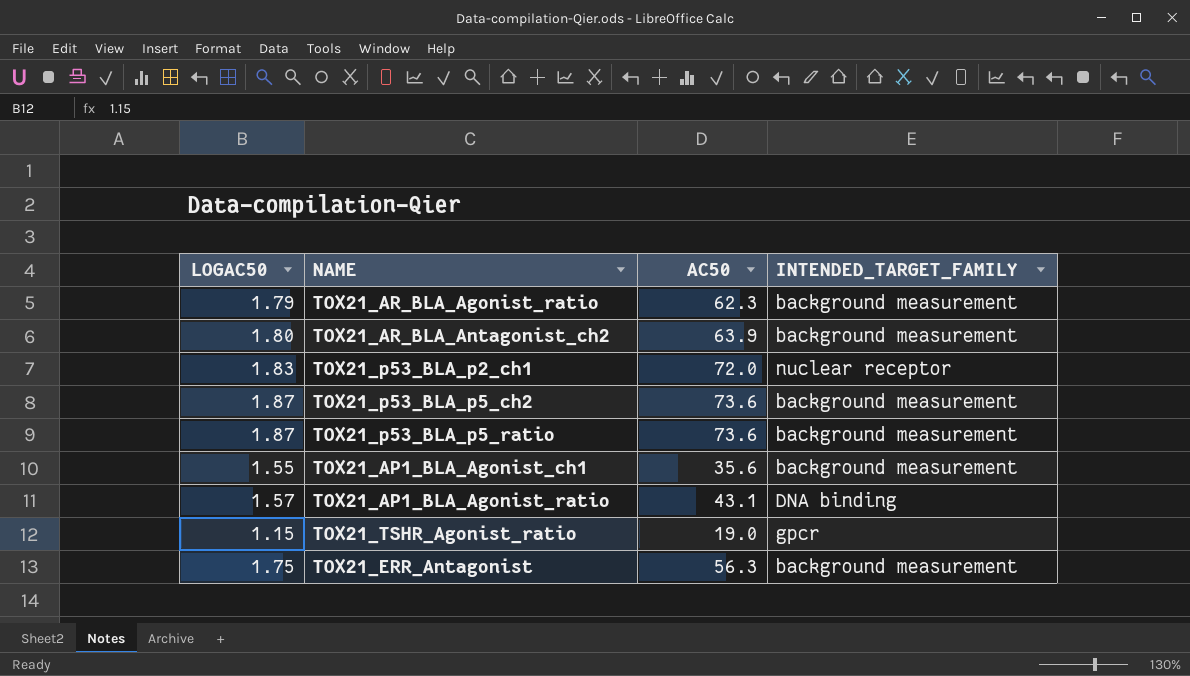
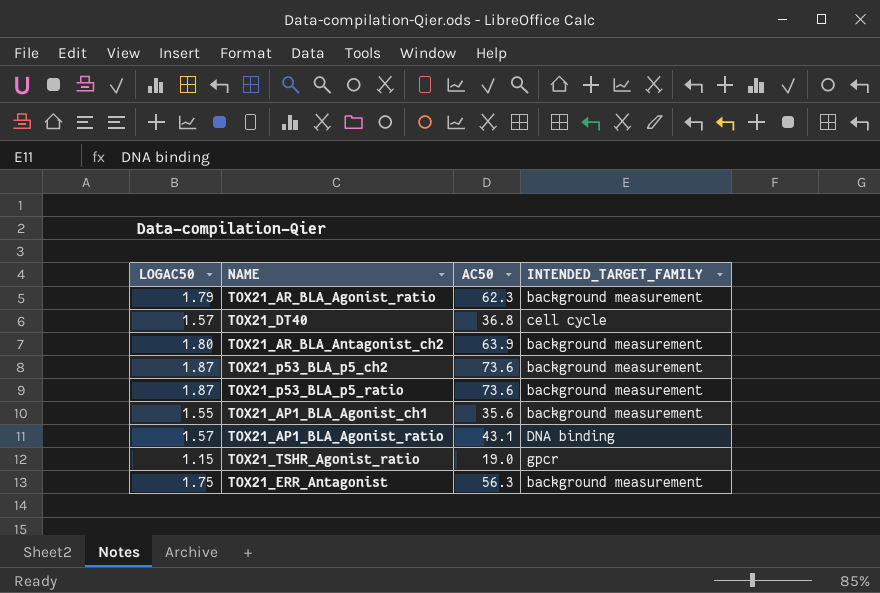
row TOX21_p53_BLA_p2_ch1: 1.83 | 72.0 | nuclear receptor -> none
row TOX21_DT40: none -> 1.57 | 36.8 | cell cycle

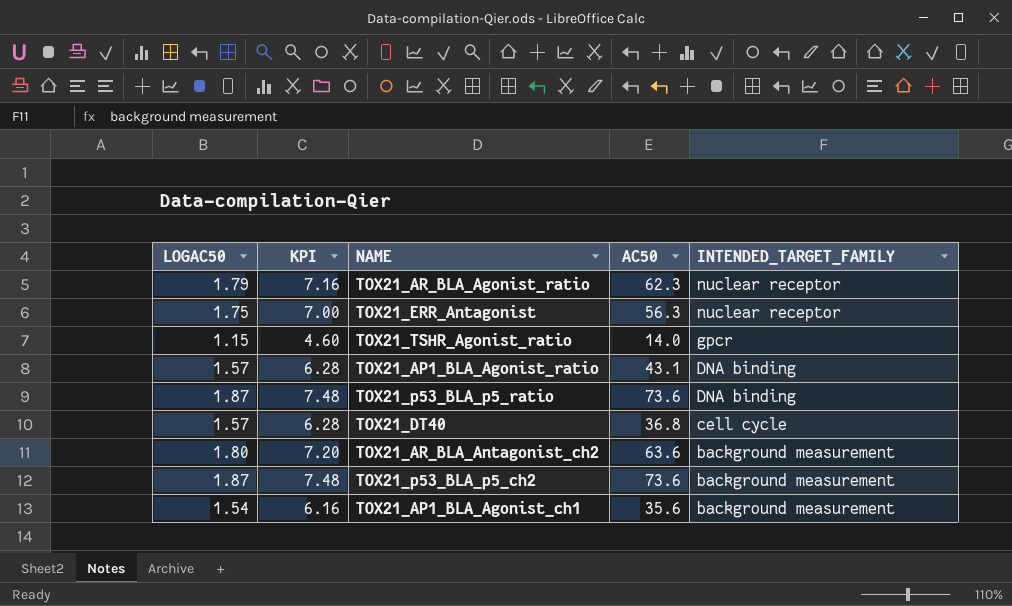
row order: none -> INTENDED_TARGET_FAMILY descending
column KPI | formula: none -> [LOGAC50] * 4
TOX21_AR_BLA_Agonist_ratio | INTENDED_TARGET_FAMILY: background measurement -> nuclear receptor
TOX21_ERR_Antagonist | INTENDED_TARGET_FAMILY: background measurement -> nuclear receptor
TOX21_TSHR_Agonist_ratio | AC50: 19.0 -> 14.0
TOX21_p53_BLA_p5_ratio | INTENDED_TARGET_FAMILY: background measurement -> DNA binding
TOX21_AR_BLA_Antagonist_ch2 | AC50: 63.9 -> 63.6
TOX21_AP1_BLA_Agonist_ch1 | LOGAC50: 1.55 -> 1.54

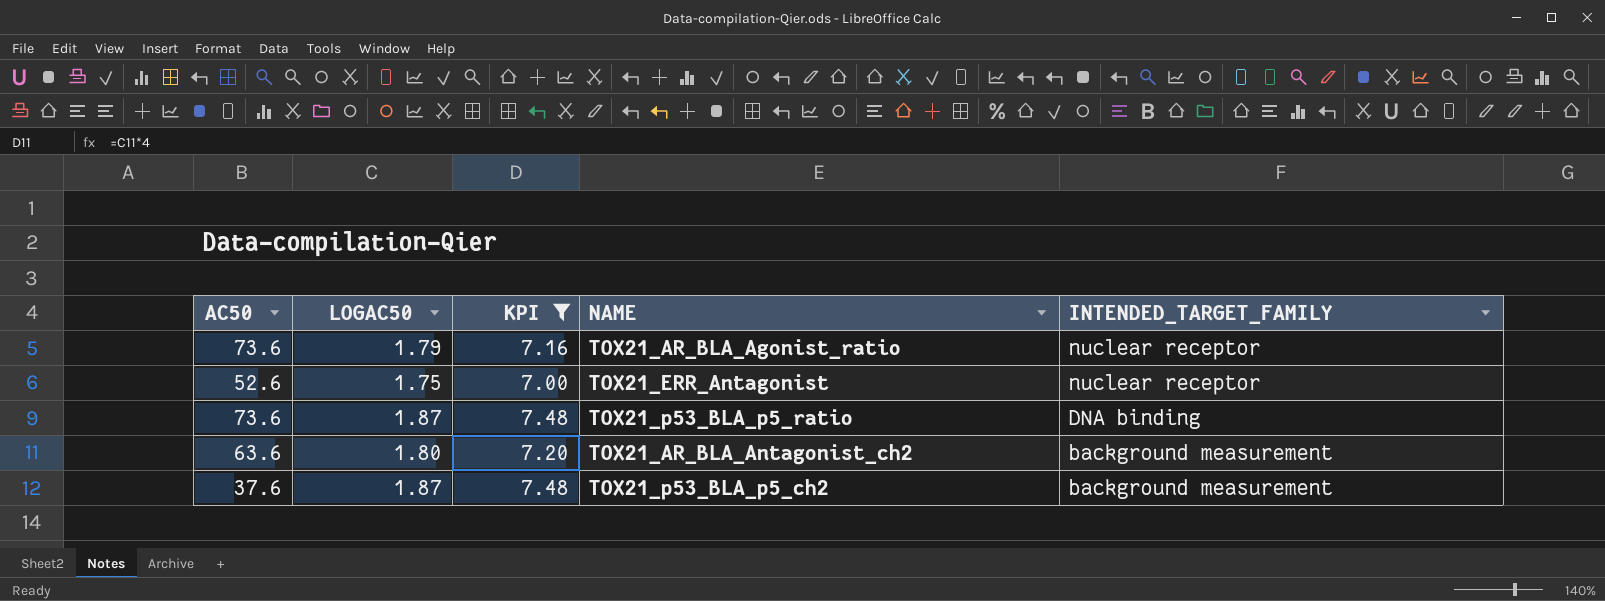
filter: none -> KPI >= 7.00
column AC50 | position: 4 -> 1
TOX21_AR_BLA_Agonist_ratio | AC50: 62.3 -> 73.6
TOX21_ERR_Antagonist | AC50: 56.3 -> 52.6
TOX21_p53_BLA_p5_ch2 | AC50: 73.6 -> 37.6

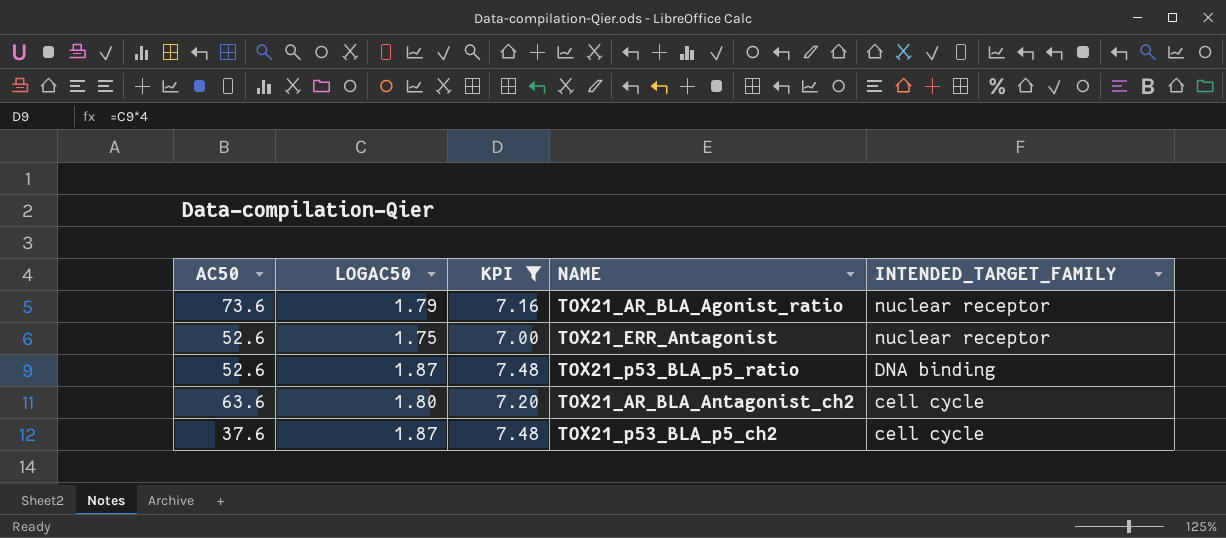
TOX21_p53_BLA_p5_ratio | AC50: 73.6 -> 52.6
TOX21_AR_BLA_Antagonist_ch2 | INTENDED_TARGET_FAMILY: background measurement -> cell cycle
TOX21_p53_BLA_p5_ch2 | INTENDED_TARGET_FAMILY: background measurement -> cell cycle

